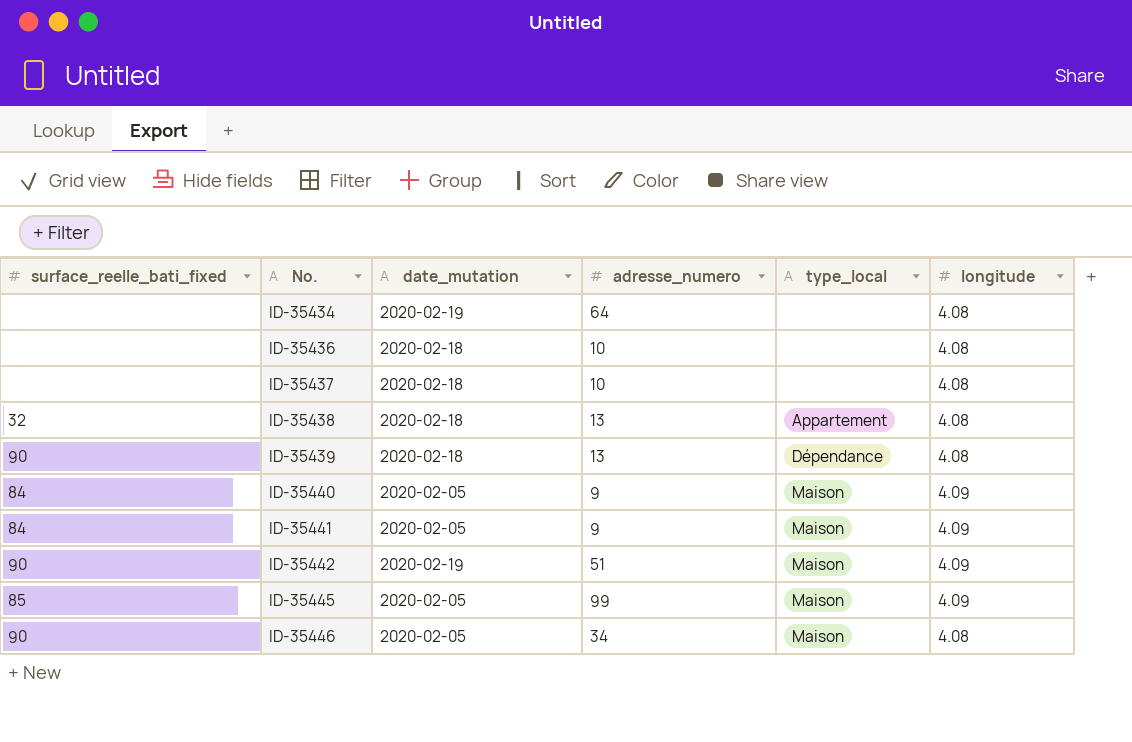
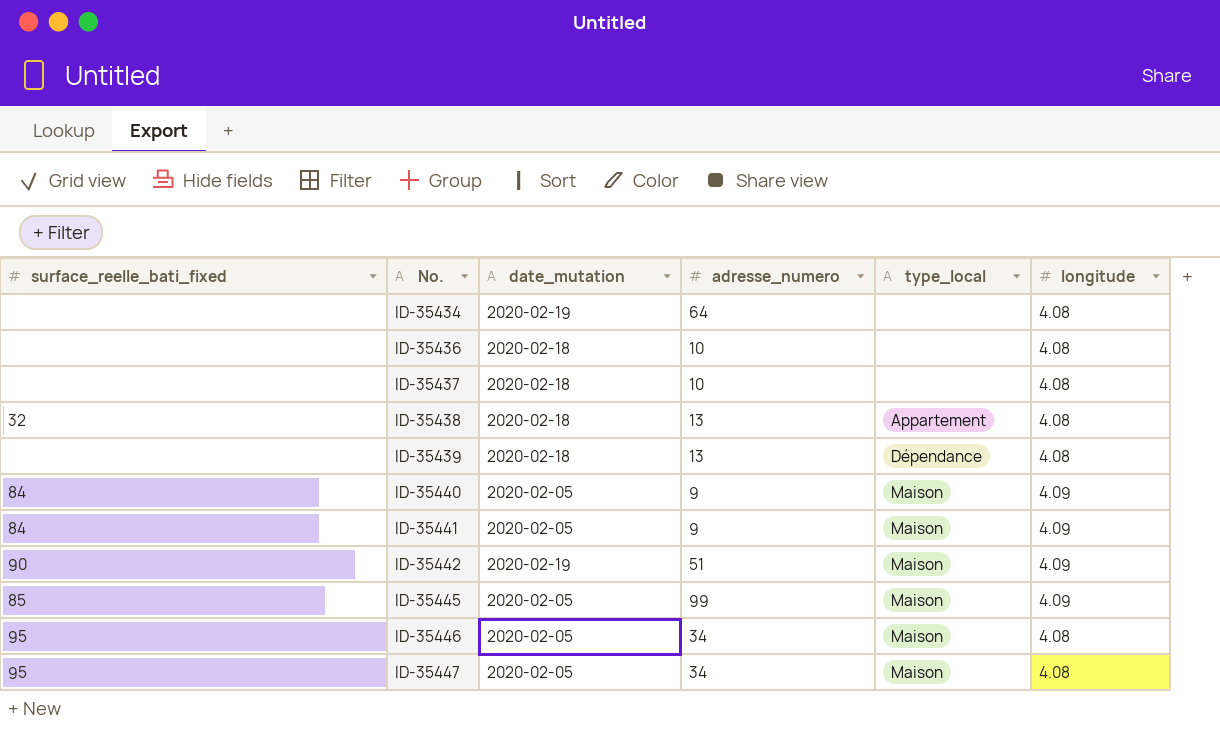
ID-35439 | surface_reelle_bati_fixed: 90 -> none
ID-35446 | surface_reelle_bati_fixed: 90 -> 95
row ID-35447: none -> 95 | 2020-02-05 | 34 | Maison | 4.08

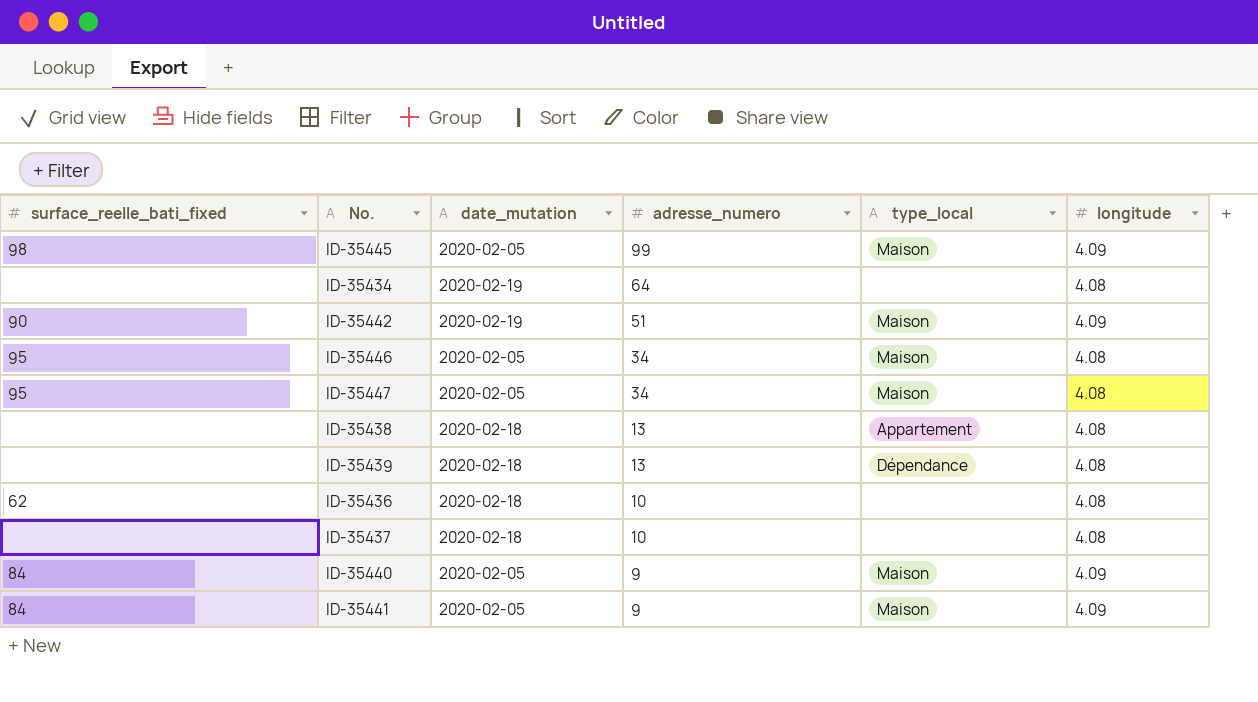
row order: No. ascending -> adresse_numero descending
ID-35445 | surface_reelle_bati_fixed: 85 -> 98
ID-35438 | surface_reelle_bati_fixed: 32 -> none
ID-35436 | surface_reelle_bati_fixed: none -> 62

